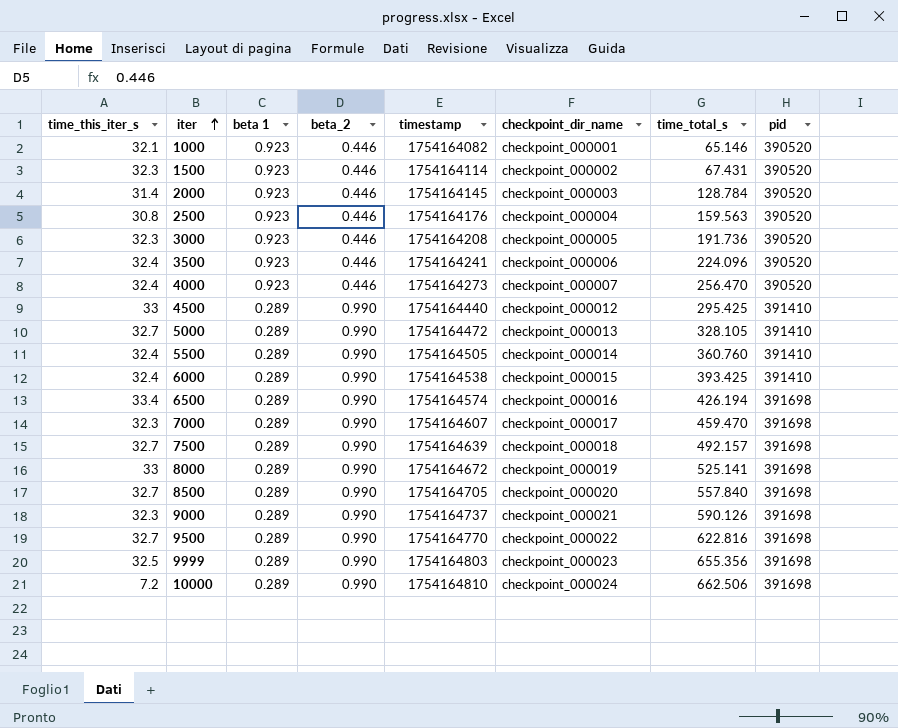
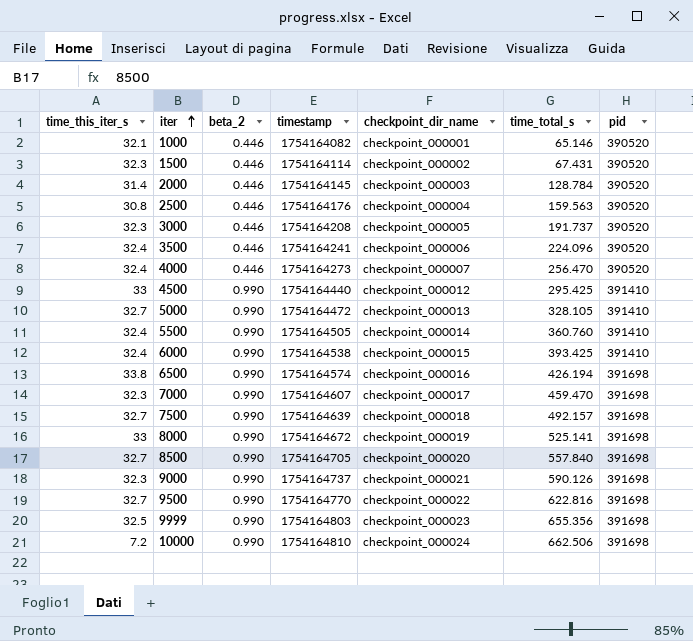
column beta 1 | position: 3 -> none
3000 | time_total_s: 191.736 -> 191.737
6500 | time_this_iter_s: 33.4 -> 33.8

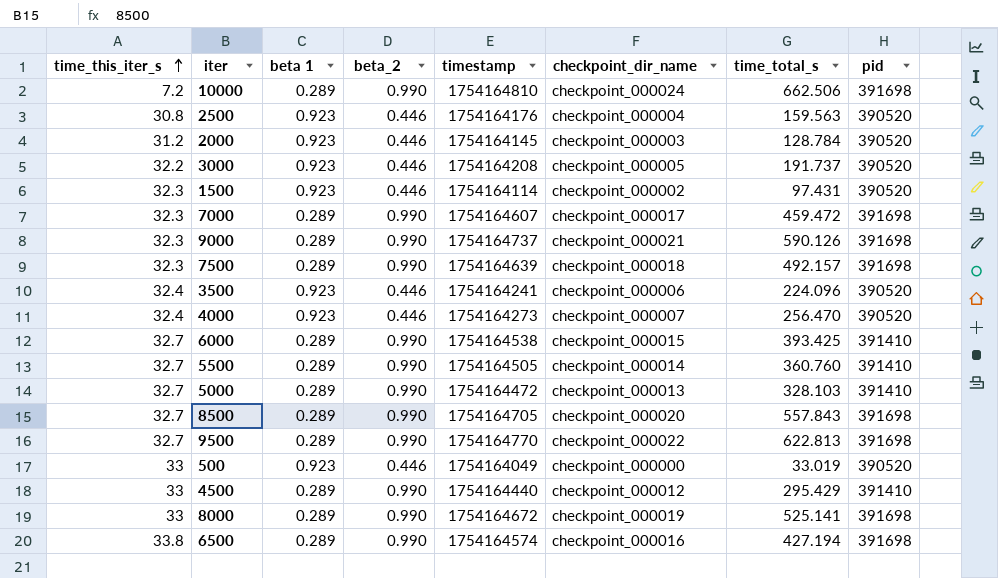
row order: iter ascending -> time_this_iter_s ascending
column beta 1 | position: none -> 3
row 1000: 32.1 | 0.446 | 1754164082 | checkpoint_000001 | 65.146 | 390520 -> none
row 9999: 32.5 | 0.990 | 1754164803 | checkpoint_000023 | 655.356 | 391698 -> none
2000 | time_this_iter_s: 31.4 -> 31.2
3000 | time_this_iter_s: 32.3 -> 32.2
1500 | time_total_s: 67.431 -> 97.431
7000 | time_total_s: 459.470 -> 459.472
7500 | time_this_iter_s: 32.7 -> 32.3
6000 | time_this_iter_s: 32.4 -> 32.7
5500 | time_this_iter_s: 32.4 -> 32.7
5000 | time_total_s: 328.105 -> 328.103
8500 | time_total_s: 557.840 -> 557.843
9500 | time_total_s: 622.816 -> 622.813
row 500: none -> 33 | 0.923 | 0.446 | 1754164049 | checkpoint_000000 | 33.019 | 390520
4500 | time_total_s: 295.425 -> 295.429
6500 | time_total_s: 426.194 -> 427.194

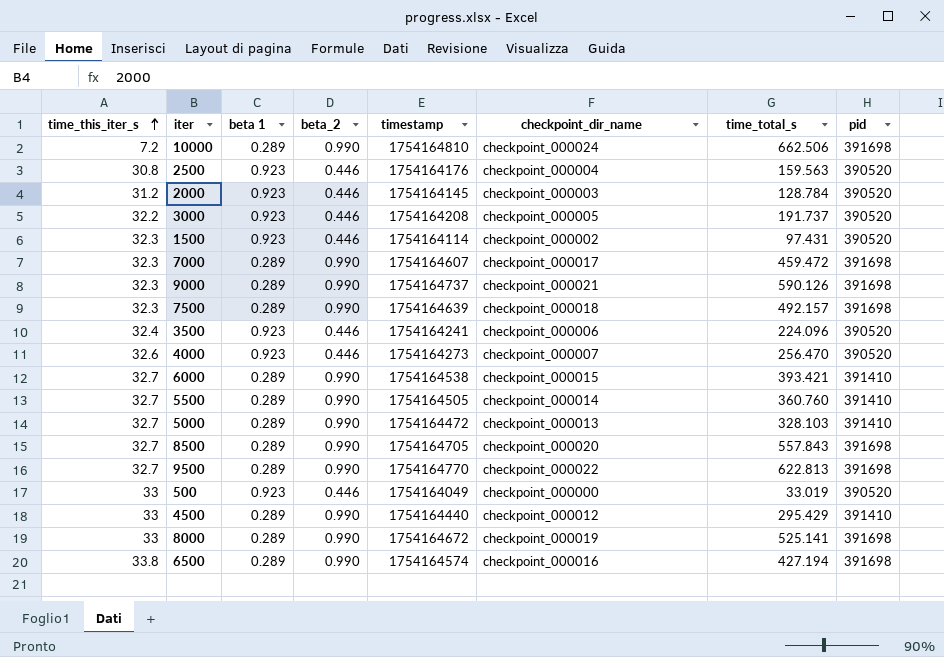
4000 | time_this_iter_s: 32.4 -> 32.6
6000 | time_total_s: 393.425 -> 393.421

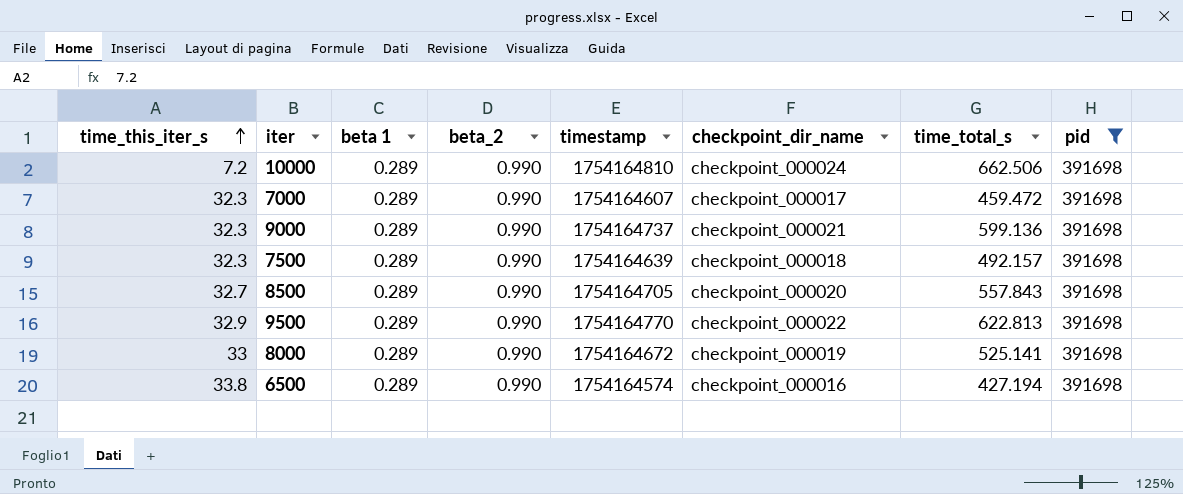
filter: none -> pid = 391698
9000 | time_total_s: 590.126 -> 599.136
9500 | time_this_iter_s: 32.7 -> 32.9

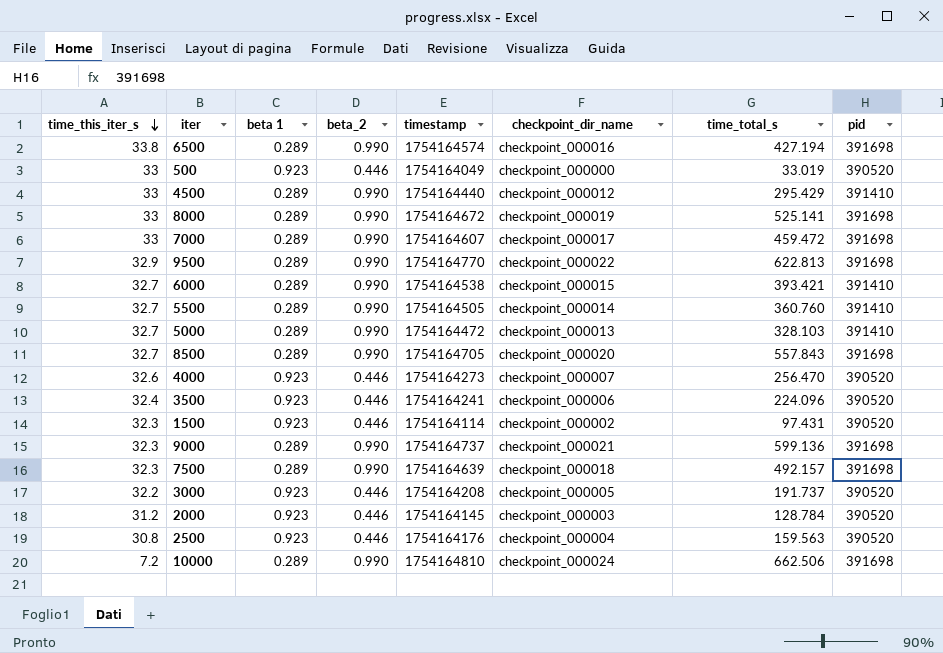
filter: pid = 391698 -> none
row order: time_this_iter_s ascending -> time_this_iter_s descending
7000 | time_this_iter_s: 32.3 -> 33

